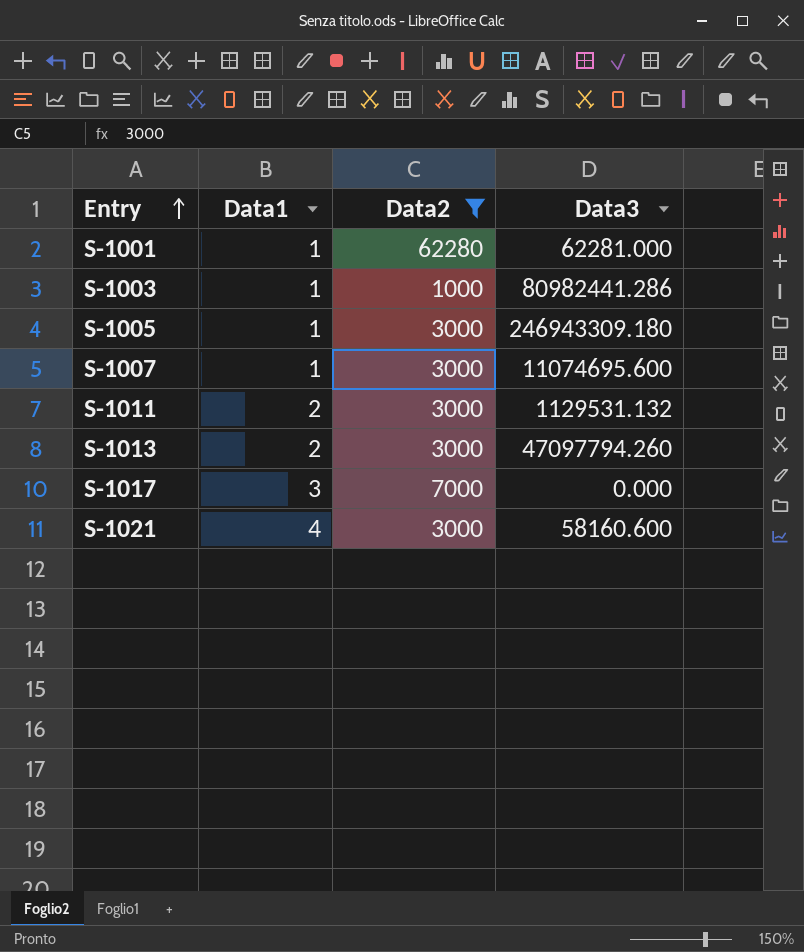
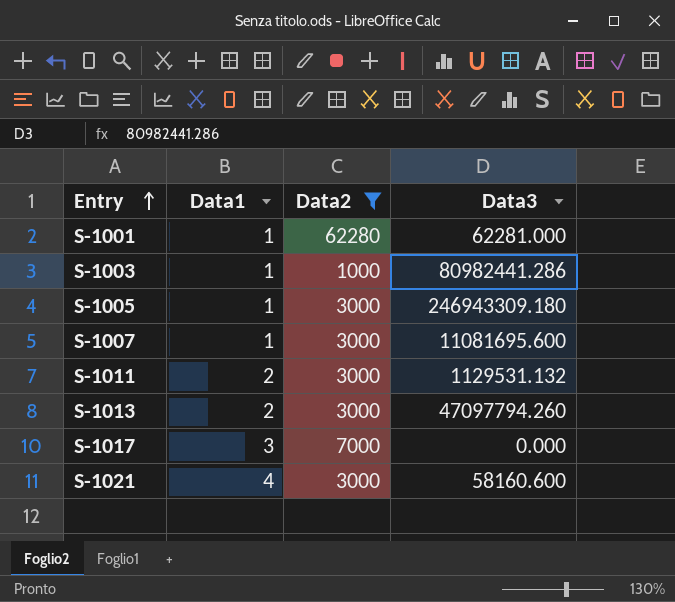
S-1007 | Data3: 11074695.600 -> 11081695.600

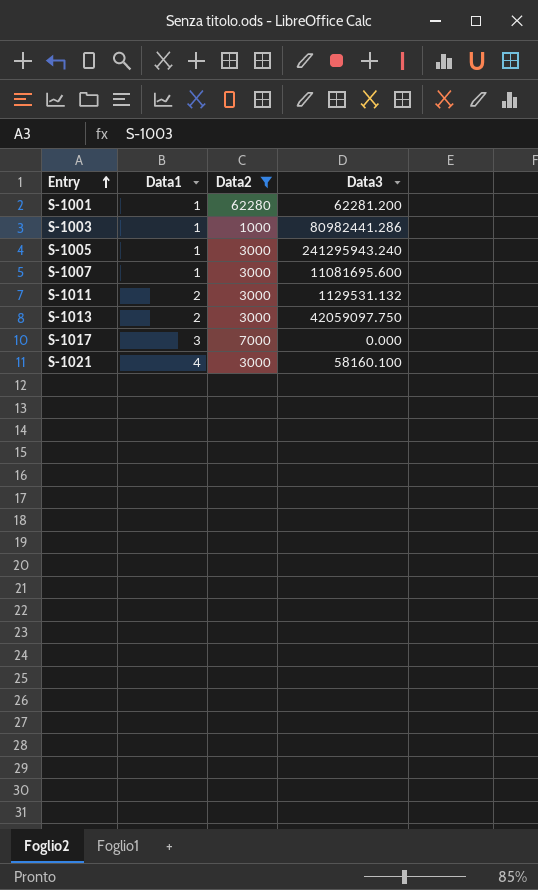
S-1001 | Data3: 62281.000 -> 62281.200
S-1005 | Data3: 246943309.180 -> 241295943.240
S-1013 | Data3: 47097794.260 -> 42059097.750
S-1021 | Data3: 58160.600 -> 58160.100

